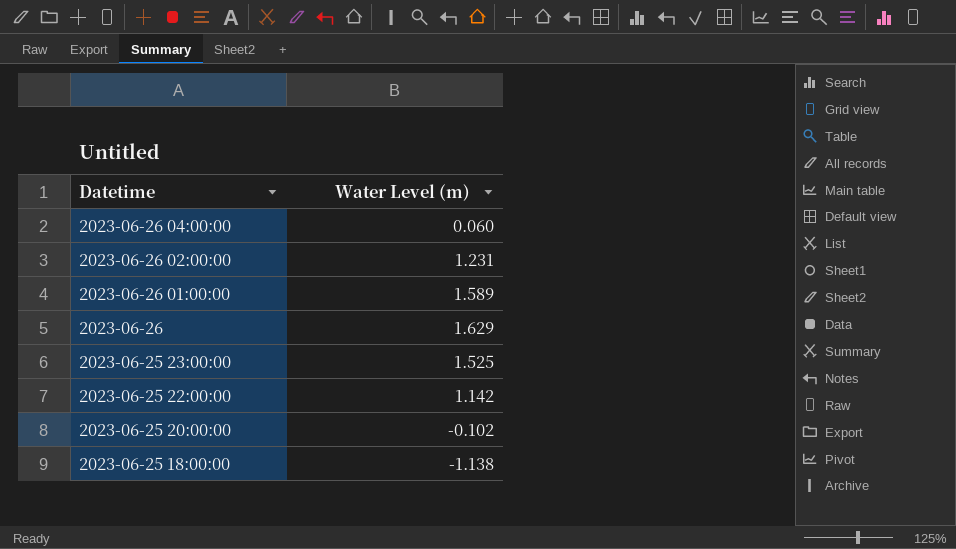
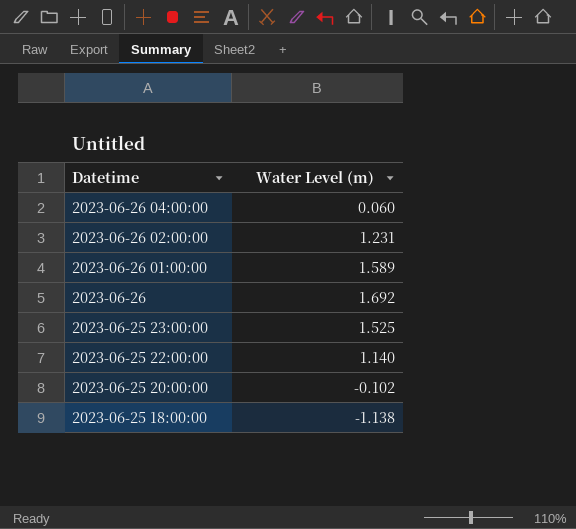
2023-06-26 | Water Level (m): 1.629 -> 1.692
2023-06-25 22:00:00 | Water Level (m): 1.142 -> 1.140

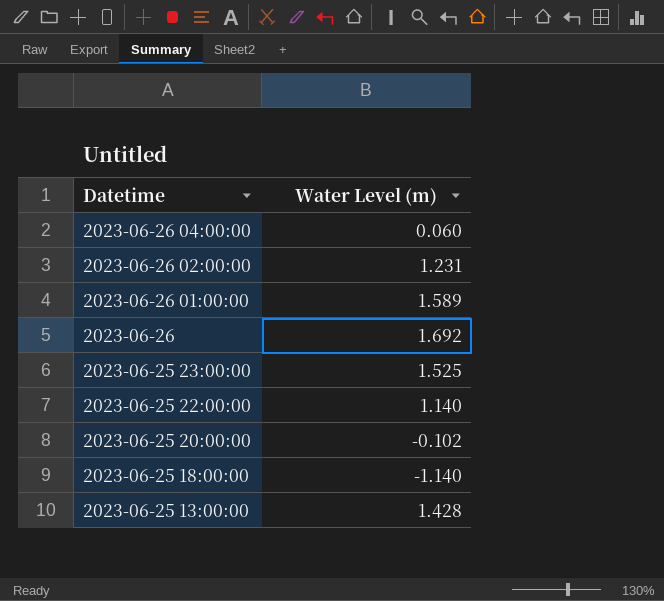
2023-06-25 18:00:00 | Water Level (m): -1.138 -> -1.140
row 2023-06-25 13:00:00: none -> 1.428

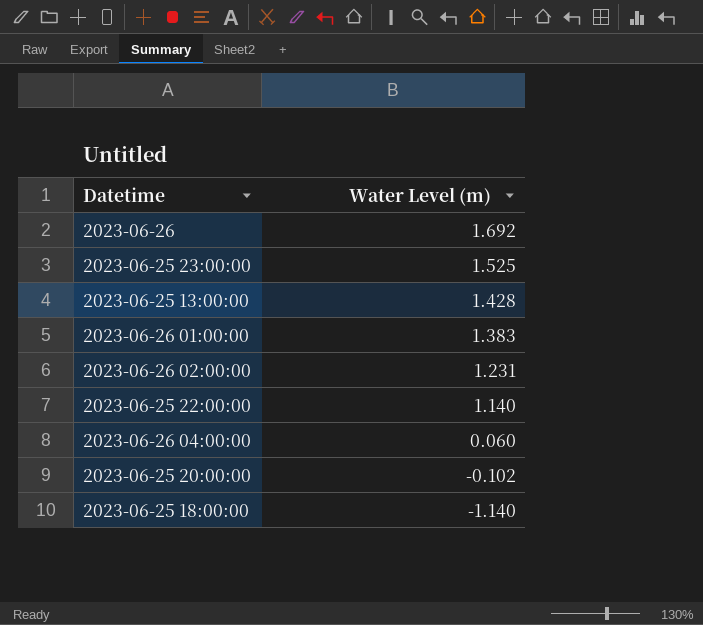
row order: Datetime descending -> Water Level (m) descending
2023-06-26 01:00:00 | Water Level (m): 1.589 -> 1.383

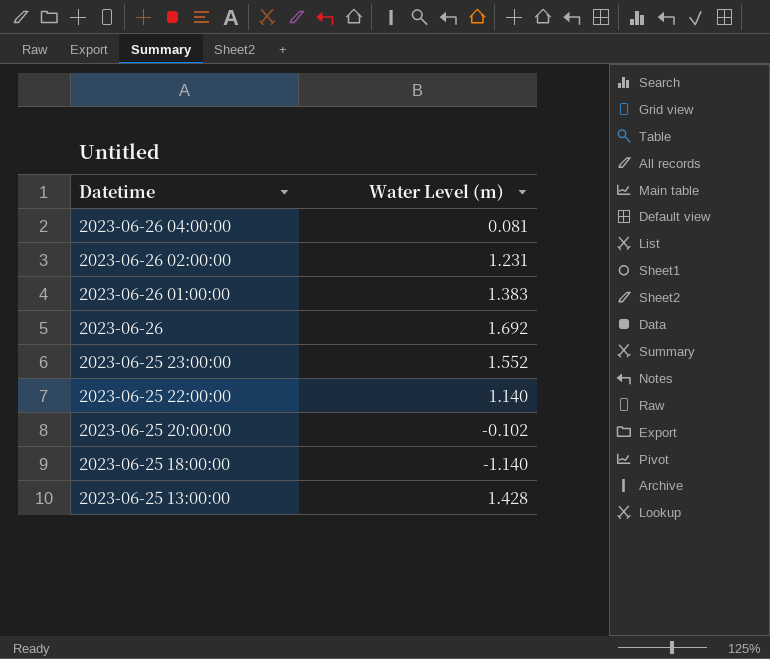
row order: Water Level (m) descending -> Datetime descending
2023-06-26 04:00:00 | Water Level (m): 0.060 -> 0.081
2023-06-25 23:00:00 | Water Level (m): 1.525 -> 1.552

